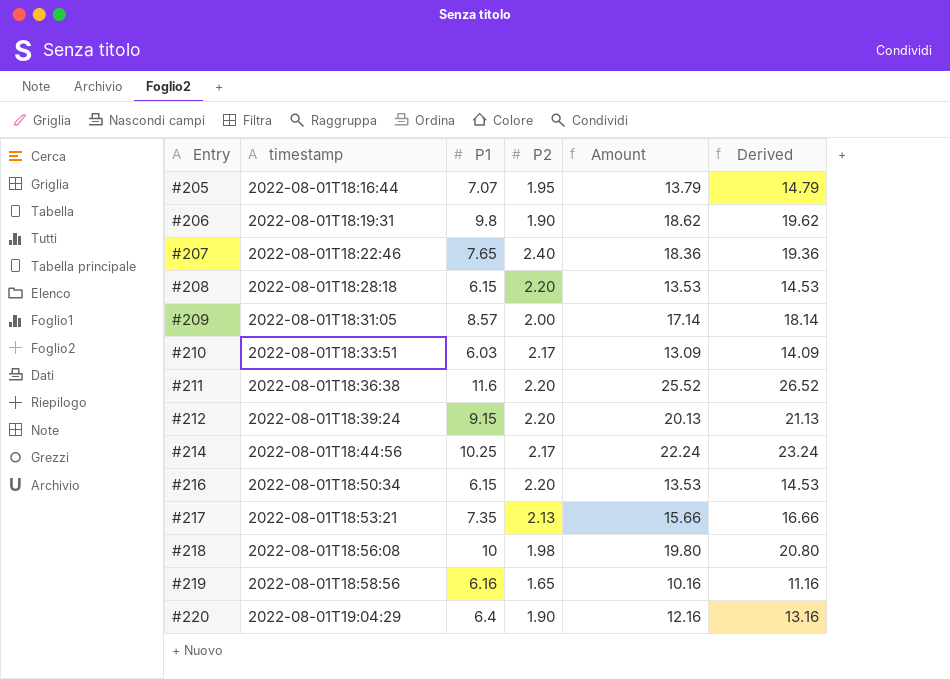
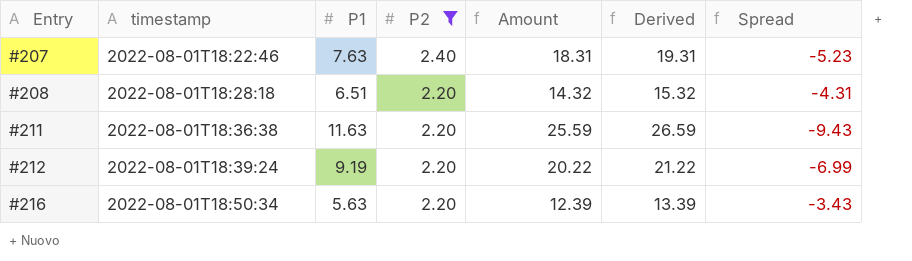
filter: none -> P2 >= 2.20
column Spread | formula: none -> [P2] - [P1]
#207 | P1: 7.65 -> 7.63
#207 | Amount: 18.36 -> 18.31
#207 | Derived: 19.36 -> 19.31
#208 | P1: 6.15 -> 6.51
#208 | Amount: 13.53 -> 14.32
#208 | Derived: 14.53 -> 15.32
#211 | P1: 11.6 -> 11.63
#211 | Amount: 25.52 -> 25.59
#211 | Derived: 26.52 -> 26.59
#212 | P1: 9.15 -> 9.19
#212 | Amount: 20.13 -> 20.22
#212 | Derived: 21.13 -> 21.22
#216 | P1: 6.15 -> 5.63
#216 | Amount: 13.53 -> 12.39
#216 | Derived: 14.53 -> 13.39

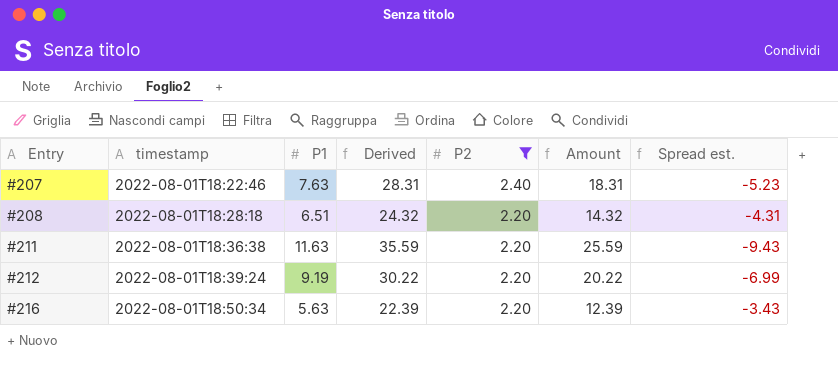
column Derived | formula: [Amount] + 1 -> [Amount] + 10
column Derived | position: 6 -> 4
column name: Spread -> Spread est.

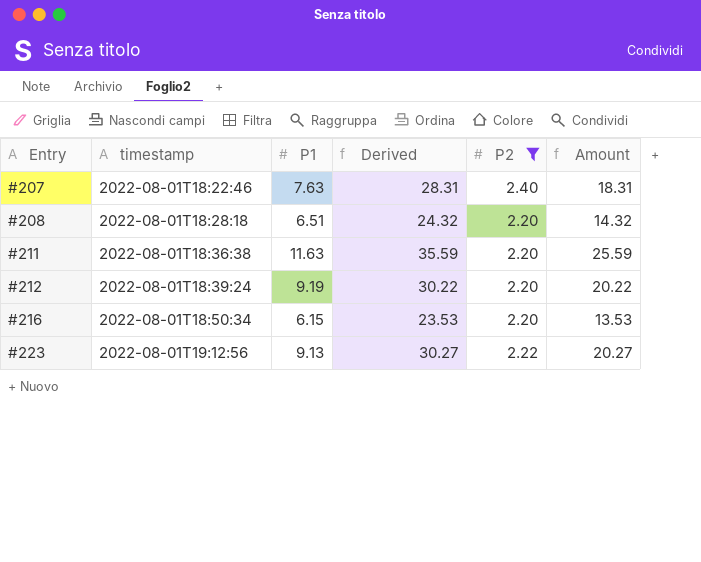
column Spread est. | formula: [P2] - [P1] -> none
#216 | P1: 5.63 -> 6.15
#216 | Derived: 22.39 -> 23.53
#216 | Amount: 12.39 -> 13.53
row #223: none -> 2022-08-01T19:12:56 | 9.13 | 30.27 | 2.22 | 20.27

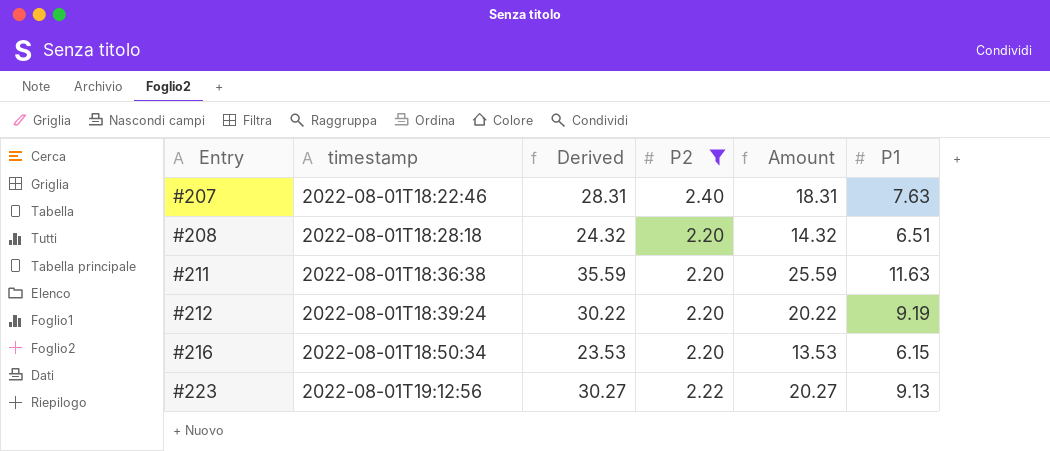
column P1 | position: 3 -> 6

